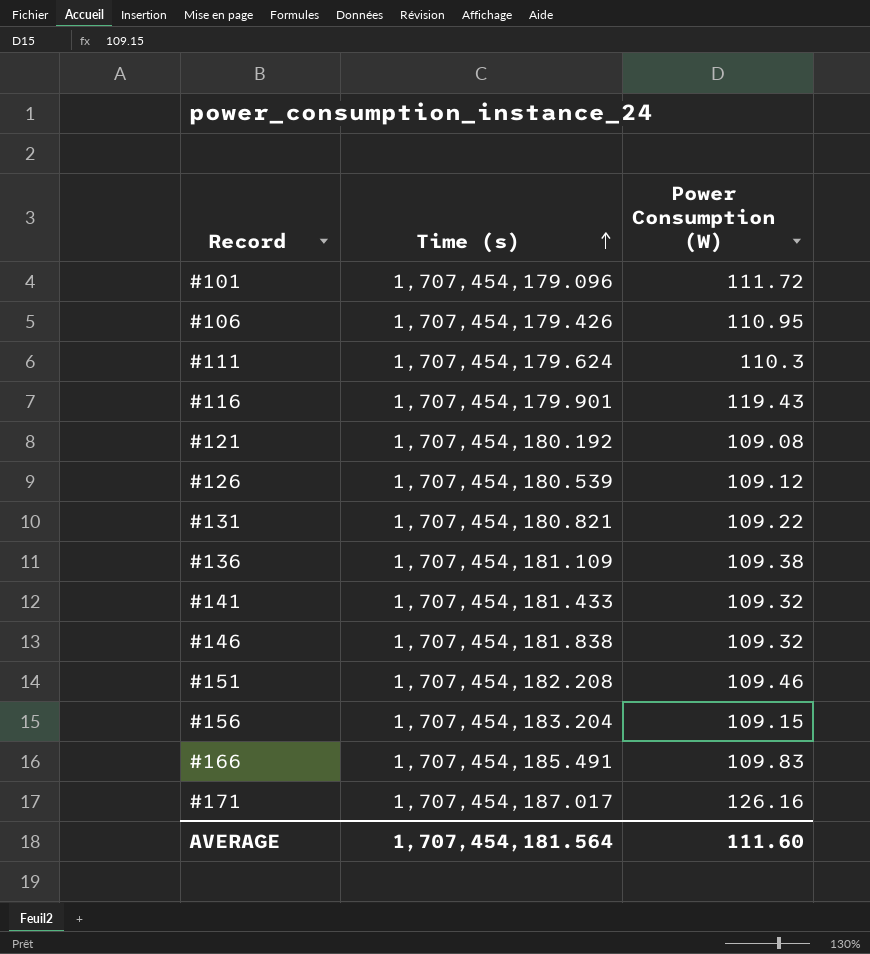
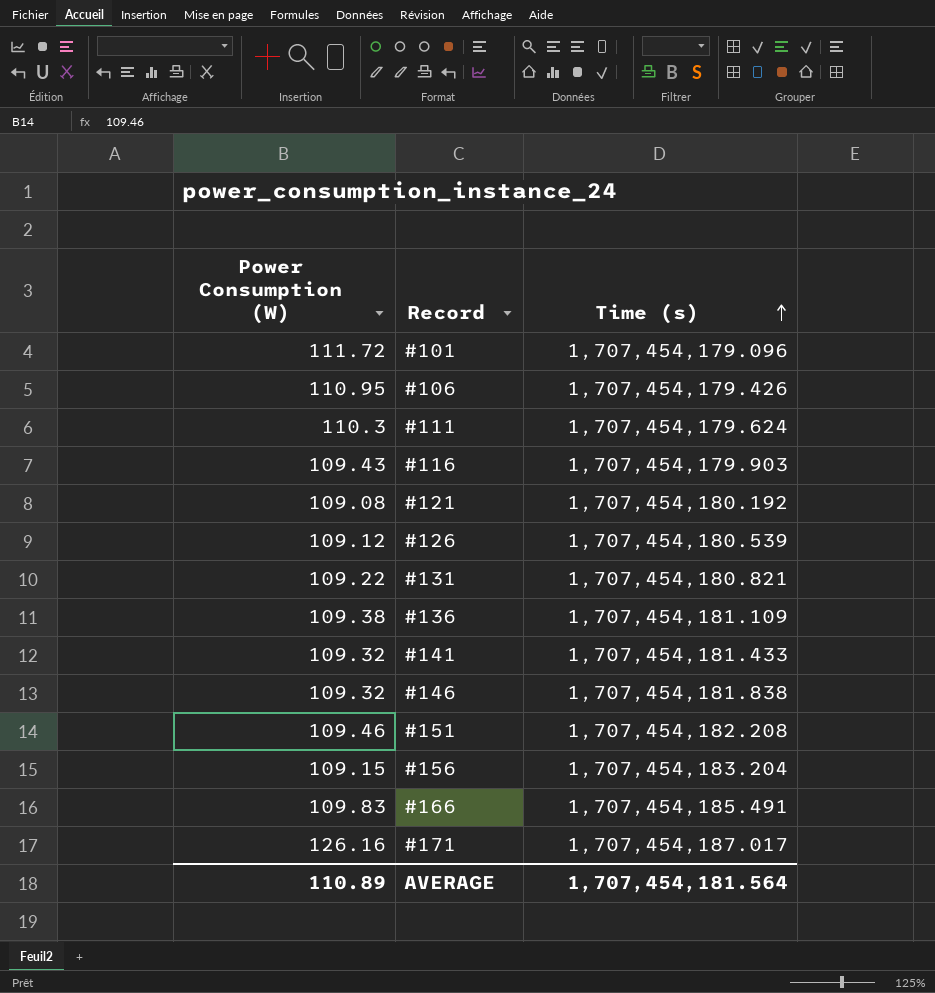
column Power Consumption (W) | position: 3 -> 1
#116 | Power Consumption (W): 119.43 -> 109.43
#116 | Time (s): 1,707,454,179.901 -> 1,707,454,179.903
AVERAGE | Power Consumption (W): 111.60 -> 110.89

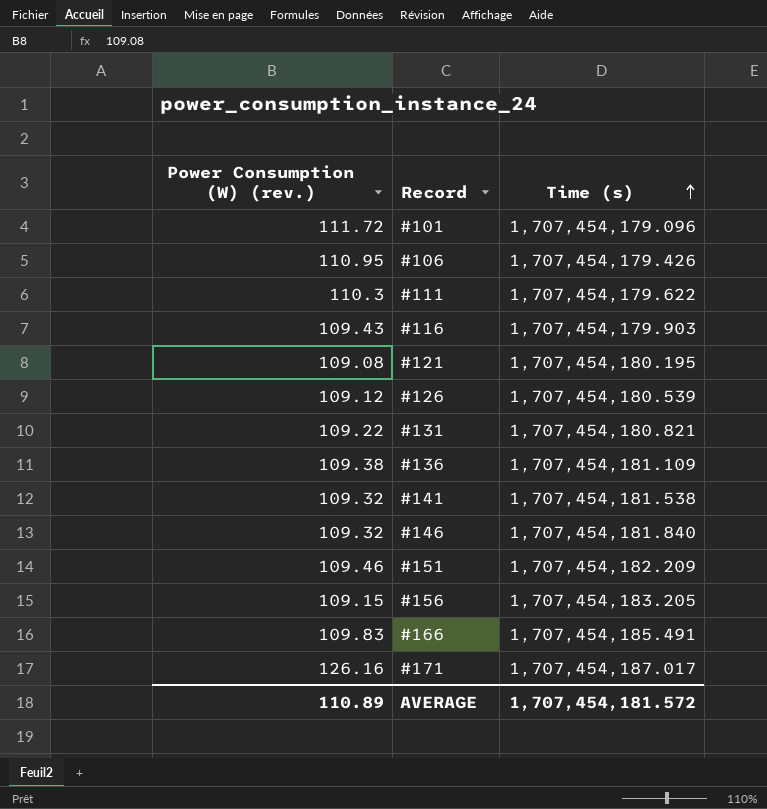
column name: Power Consumption (W) -> Power Consumption (W) (rev.)
#111 | Time (s): 1,707,454,179.624 -> 1,707,454,179.622
#121 | Time (s): 1,707,454,180.192 -> 1,707,454,180.195
#141 | Time (s): 1,707,454,181.433 -> 1,707,454,181.538
#146 | Time (s): 1,707,454,181.838 -> 1,707,454,181.840
#151 | Time (s): 1,707,454,182.208 -> 1,707,454,182.209
#156 | Time (s): 1,707,454,183.204 -> 1,707,454,183.205
AVERAGE | Time (s): 1,707,454,181.564 -> 1,707,454,181.572

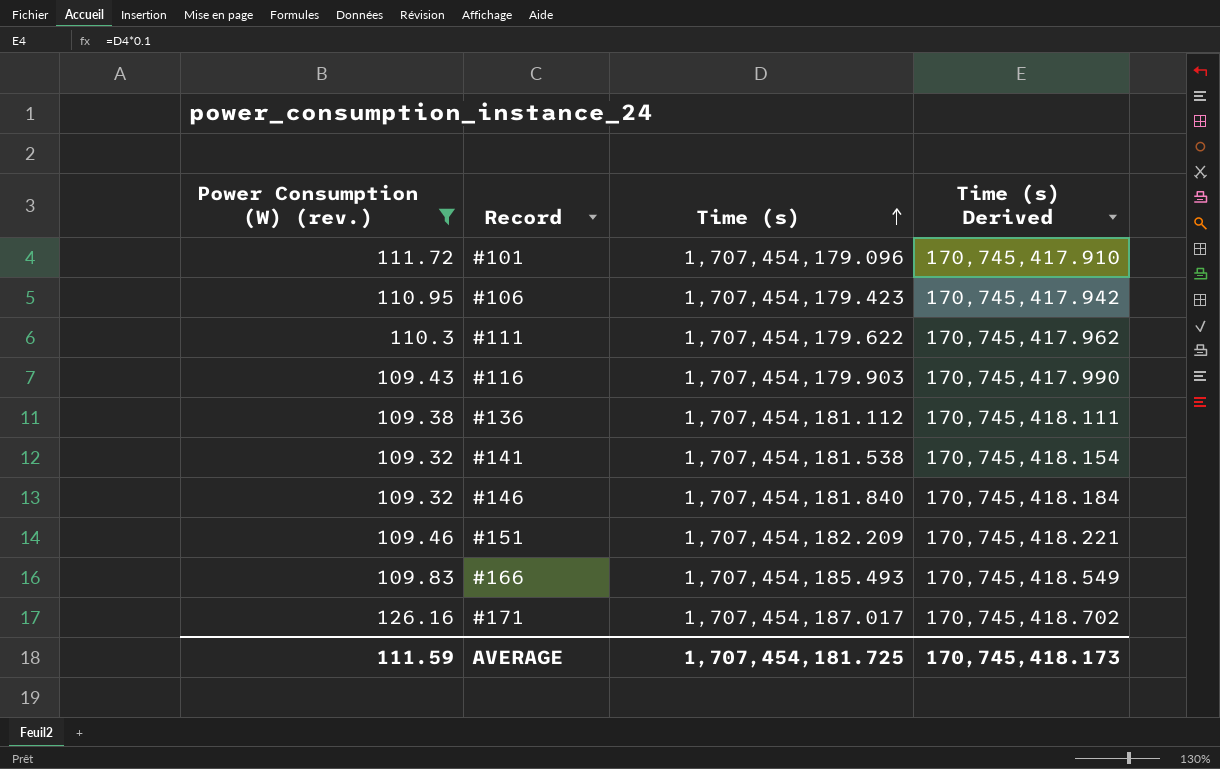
filter: none -> Power Consumption (W) (rev.) >= 109.32
column Time (s) Derived | formula: none -> [Time (s)] * 0.1
#106 | Time (s): 1,707,454,179.426 -> 1,707,454,179.423
#136 | Time (s): 1,707,454,181.109 -> 1,707,454,181.112
#166 | Time (s): 1,707,454,185.491 -> 1,707,454,185.493
AVERAGE | Power Consumption (W) (rev.): 110.89 -> 111.59
AVERAGE | Time (s): 1,707,454,181.572 -> 1,707,454,181.725

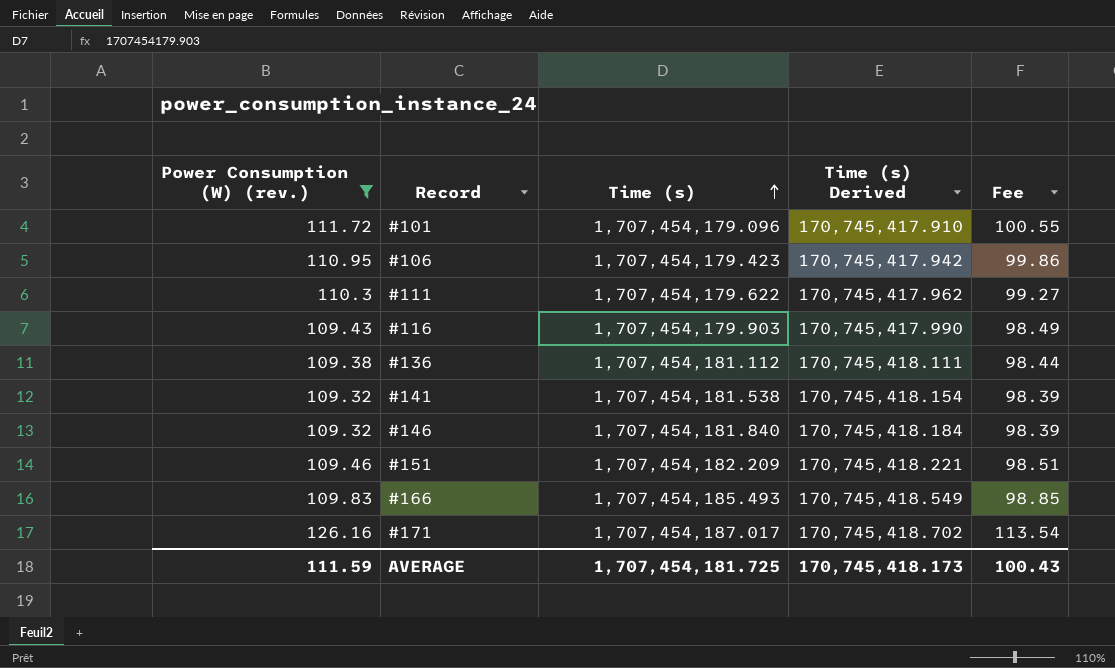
column Fee | formula: none -> [Power Consumption (W) (rev.)] * 0.9

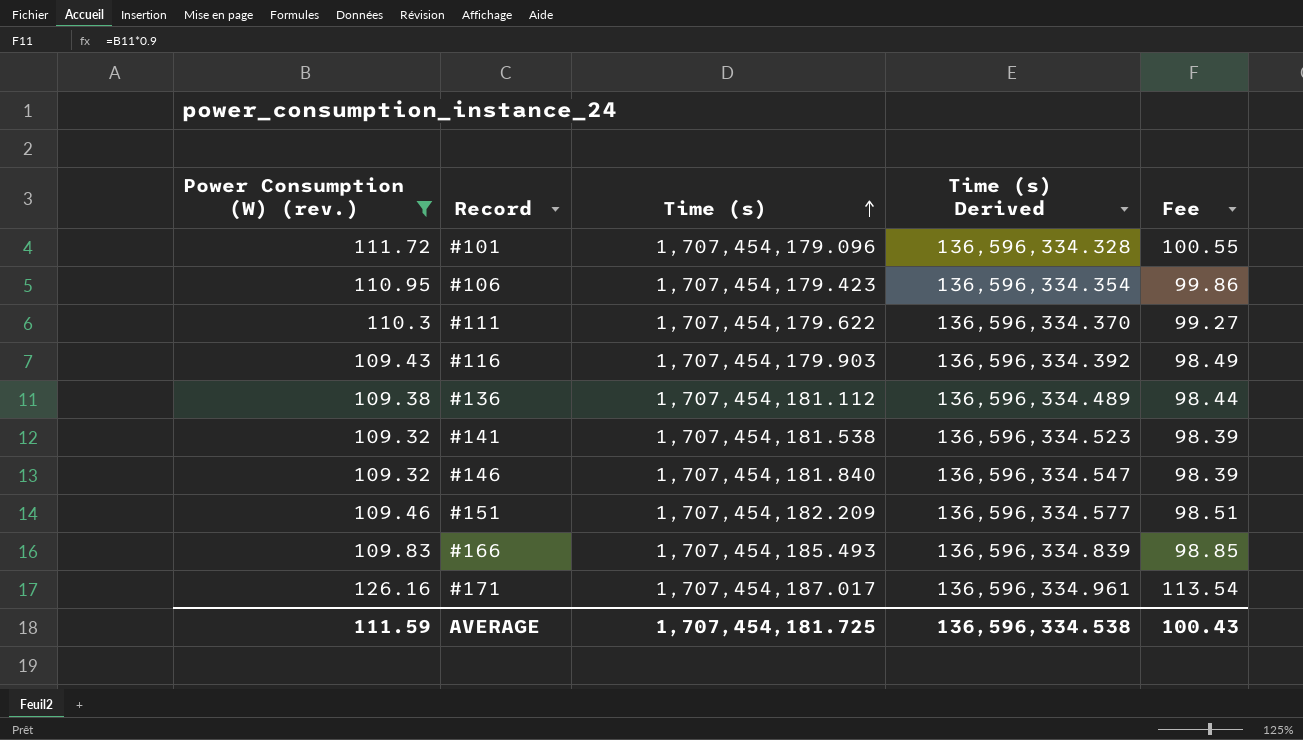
column Time (s) Derived | formula: [Time (s)] * 0.1 -> [Time (s)] * 0.08
AVERAGE | Time (s) Derived: 170,745,418.173 -> 136,596,334.538

